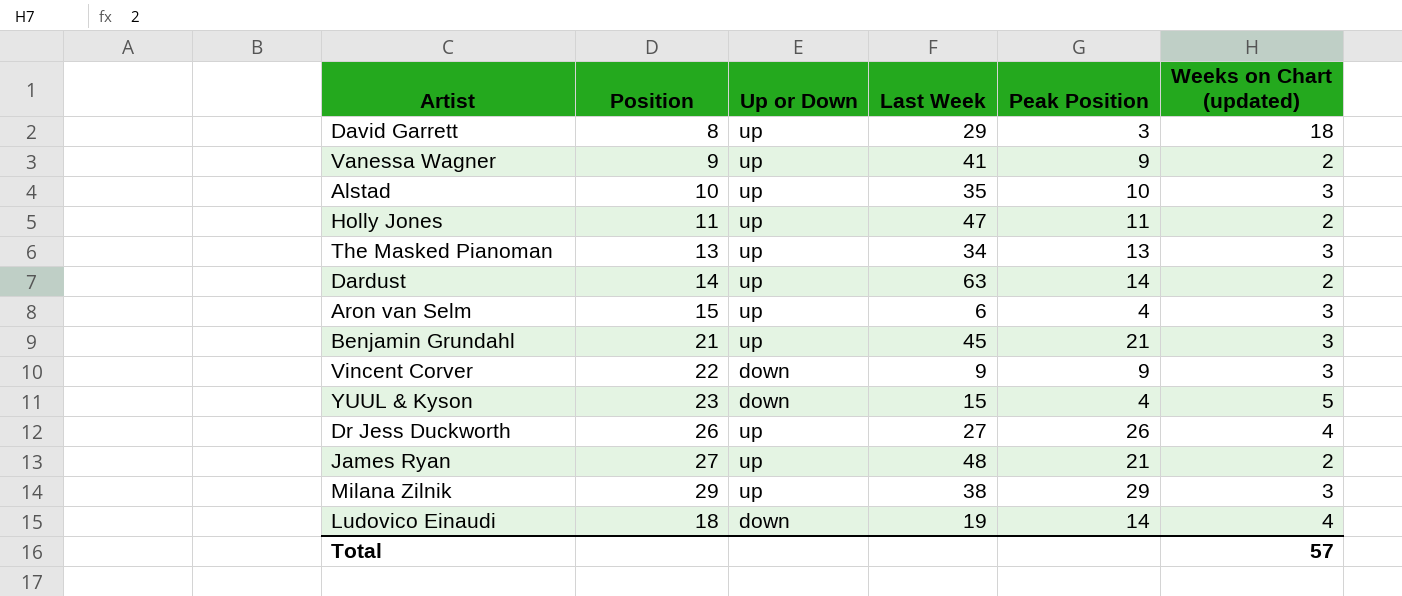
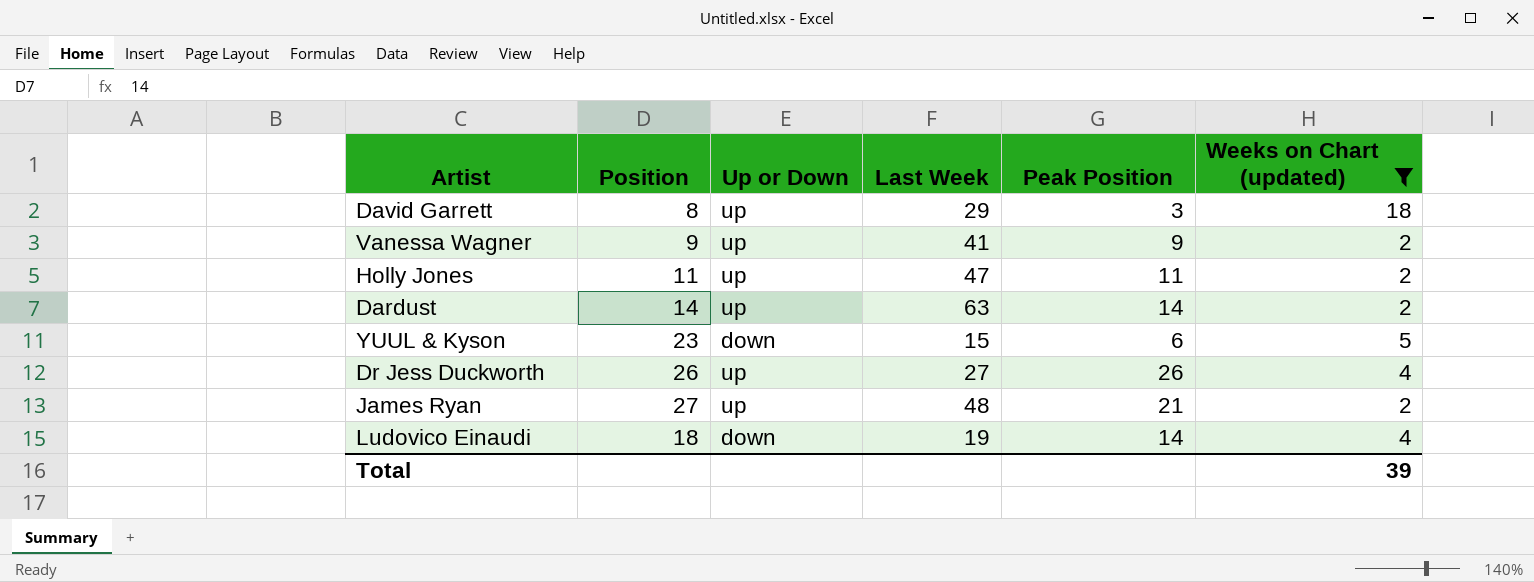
filter: none -> Weeks on Chart (updated) != 3
YUUL & Kyson | Peak Position: 4 -> 6
Total | Weeks on Chart (updated): 57 -> 39

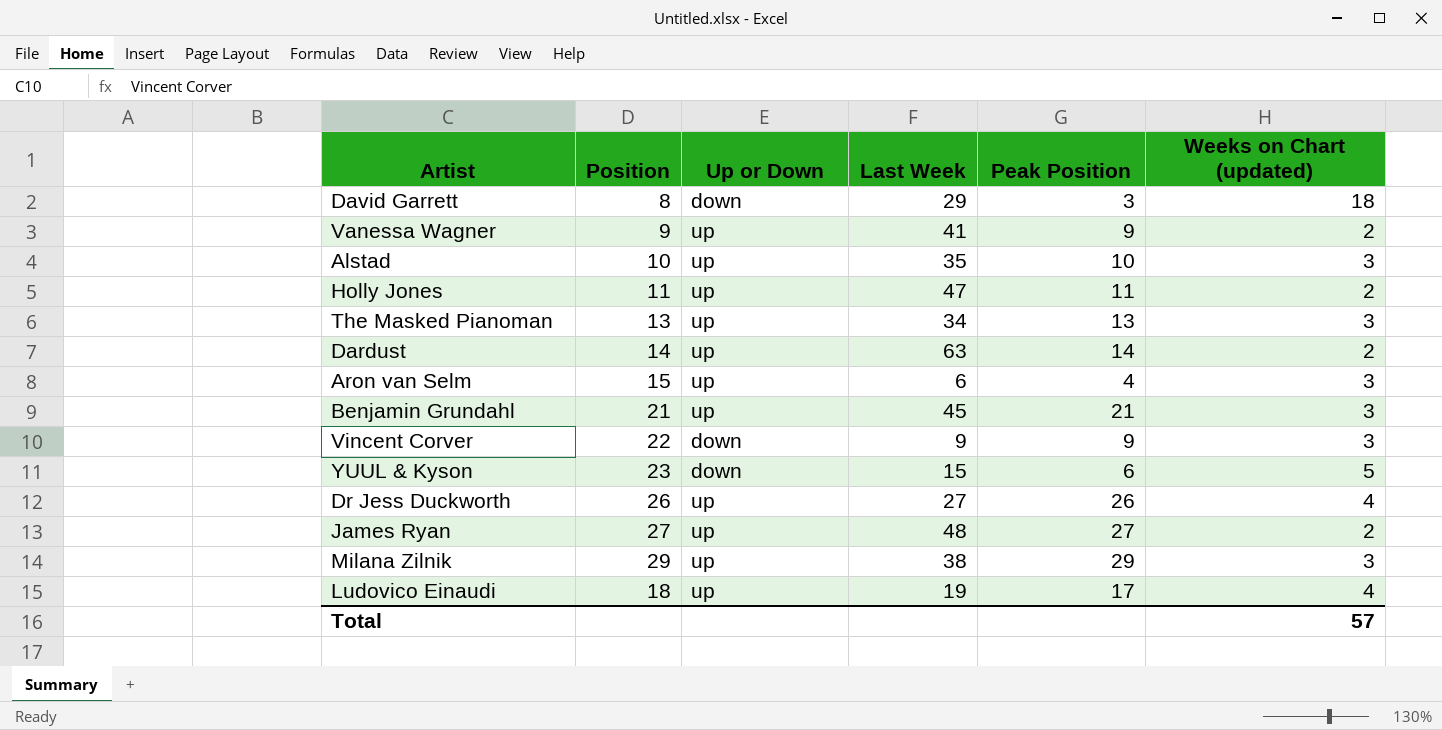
filter: Weeks on Chart (updated) != 3 -> none
David Garrett | Up or Down: up -> down
James Ryan | Peak Position: 21 -> 27
Ludovico Einaudi | Up or Down: down -> up
Ludovico Einaudi | Peak Position: 14 -> 17
Total | Weeks on Chart (updated): 39 -> 57

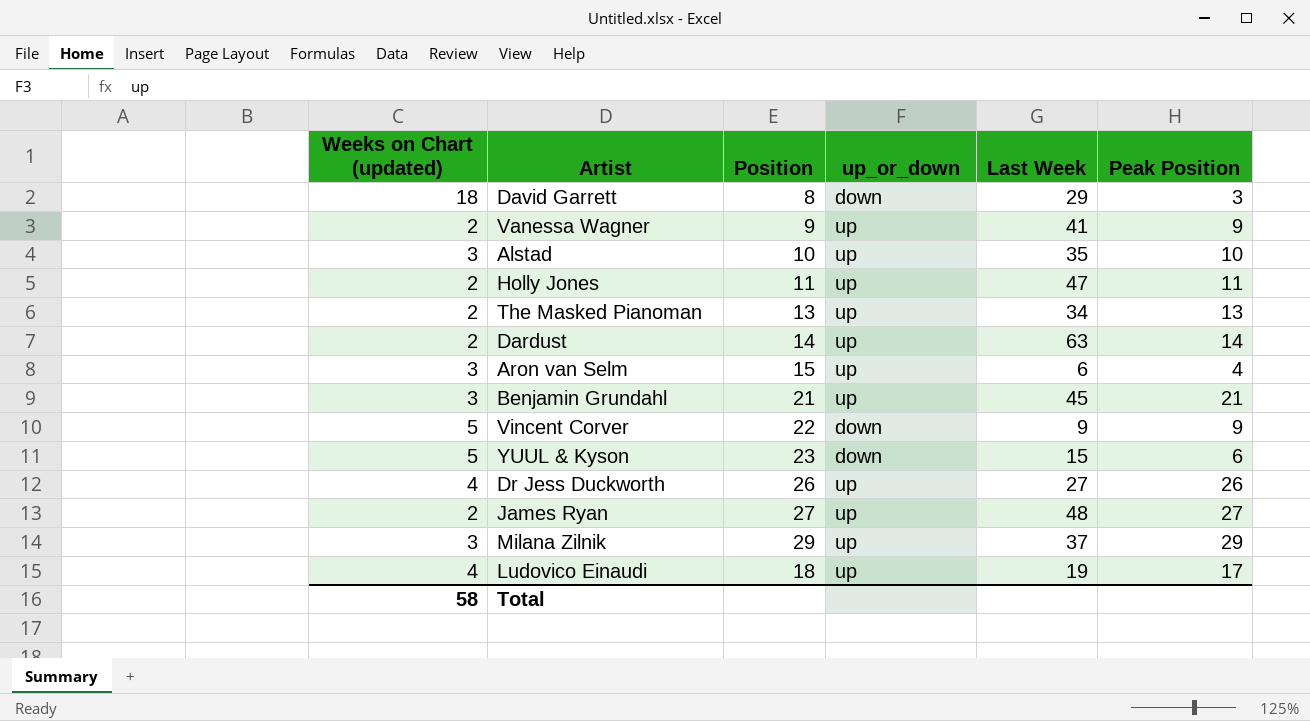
column Weeks on Chart (updated) | position: 6 -> 1
column name: Up or Down -> up_or_down
The Masked Pianoman | Weeks on Chart (updated): 3 -> 2
Vincent Corver | Weeks on Chart (updated): 3 -> 5
Milana Zilnik | Last Week: 38 -> 37
Total | Weeks on Chart (updated): 57 -> 58

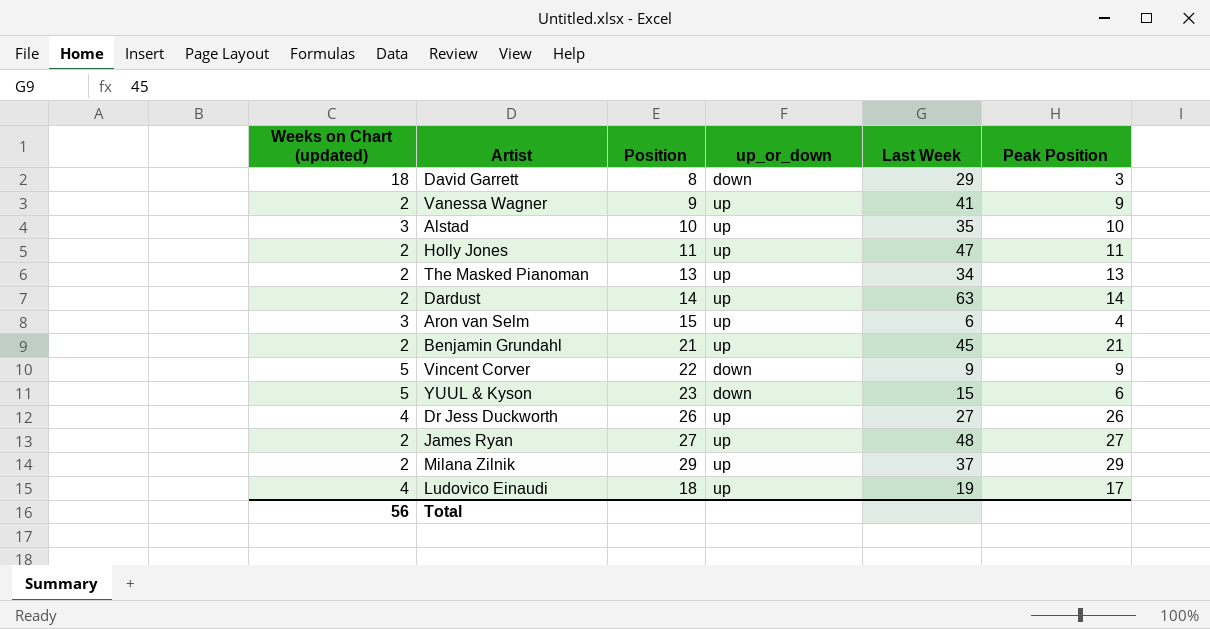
Benjamin Grundahl | Weeks on Chart (updated): 3 -> 2
Milana Zilnik | Weeks on Chart (updated): 3 -> 2
Total | Weeks on Chart (updated): 58 -> 56

